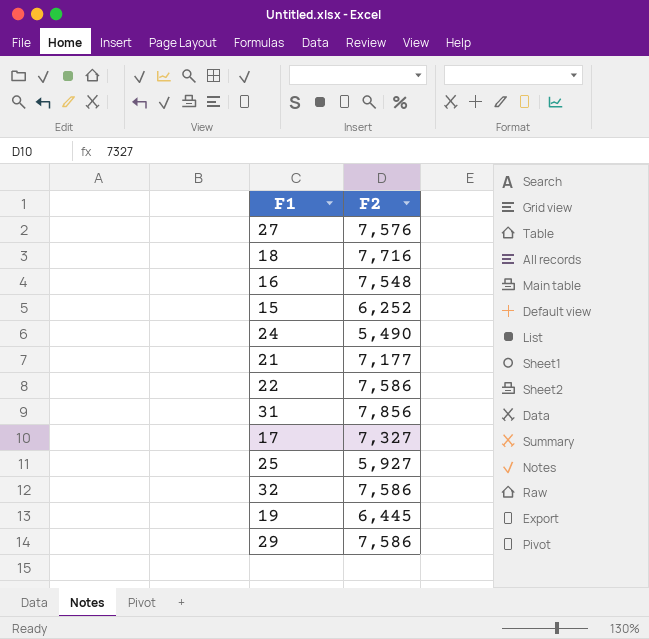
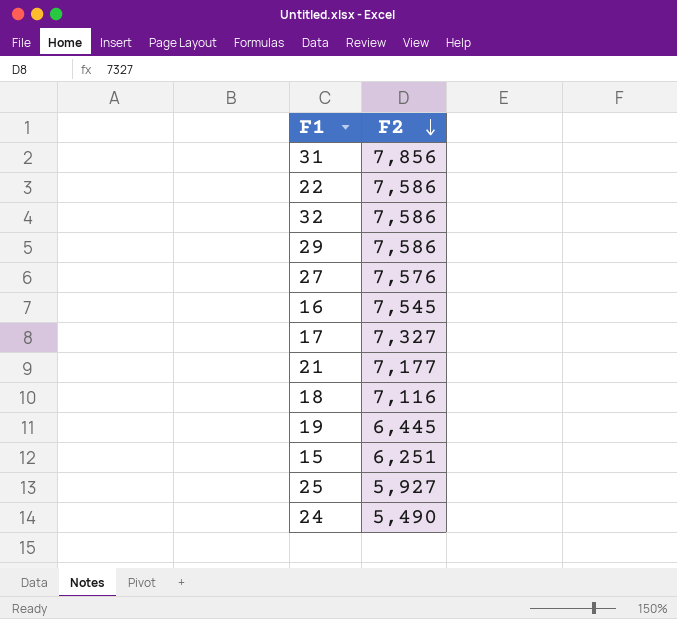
row order: none -> F2 descending
16 | F2: 7,548 -> 7,545
18 | F2: 7,716 -> 7,116
15 | F2: 6,252 -> 6,251

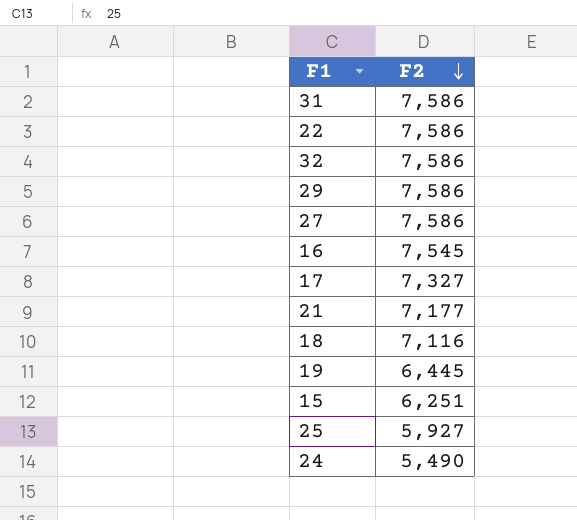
31 | F2: 7,856 -> 7,586
27 | F2: 7,576 -> 7,586

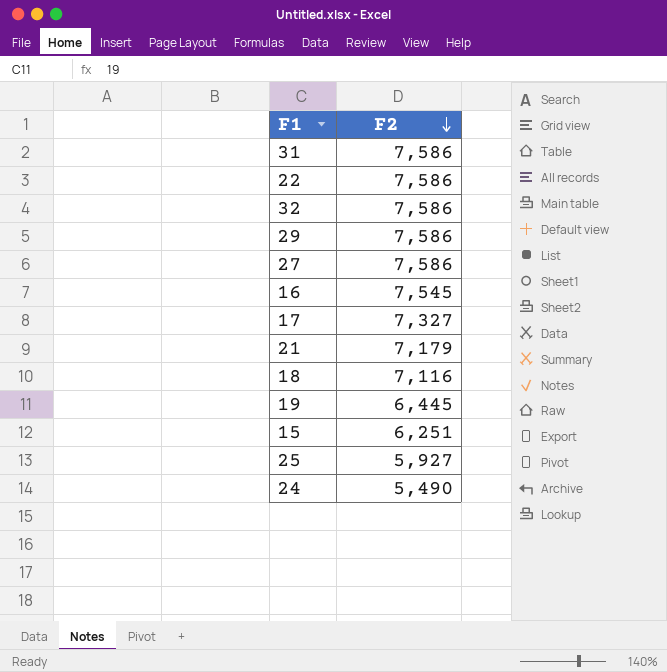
21 | F2: 7,177 -> 7,179

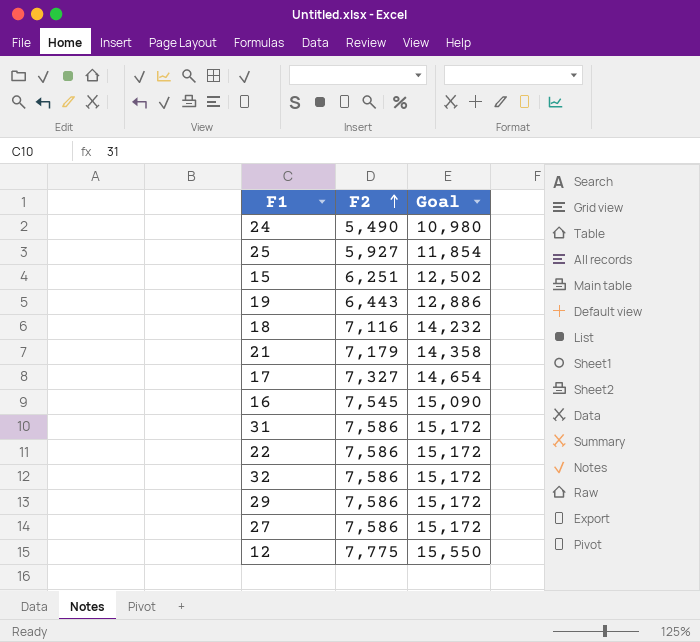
row order: F2 descending -> F2 ascending
column Goal | formula: none -> [F2] * 2
19 | F2: 6,445 -> 6,443
row 12: none -> 7,775 | 15,550

